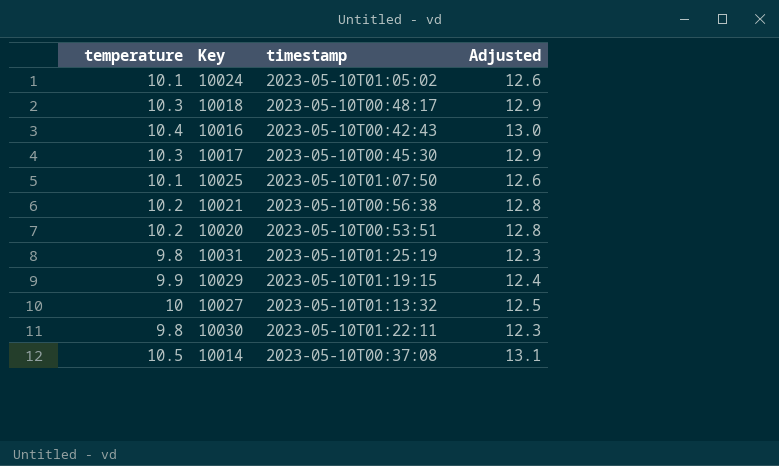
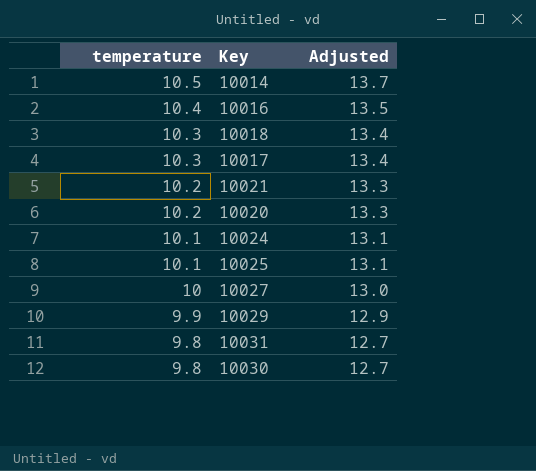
row order: none -> temperature descending
column timestamp | position: 3 -> none
column Adjusted | formula: [temperature] * 1.25 -> [temperature] * 1.3

